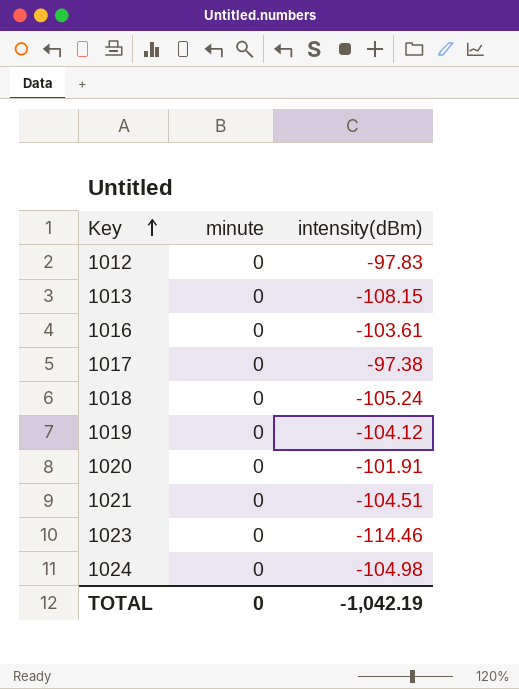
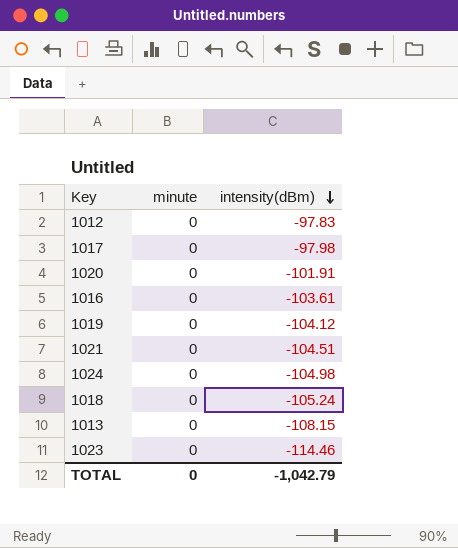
row order: Key ascending -> intensity(dBm) descending
1017 | intensity(dBm): -97.38 -> -97.98
TOTAL | intensity(dBm): -1,042.19 -> -1,042.79

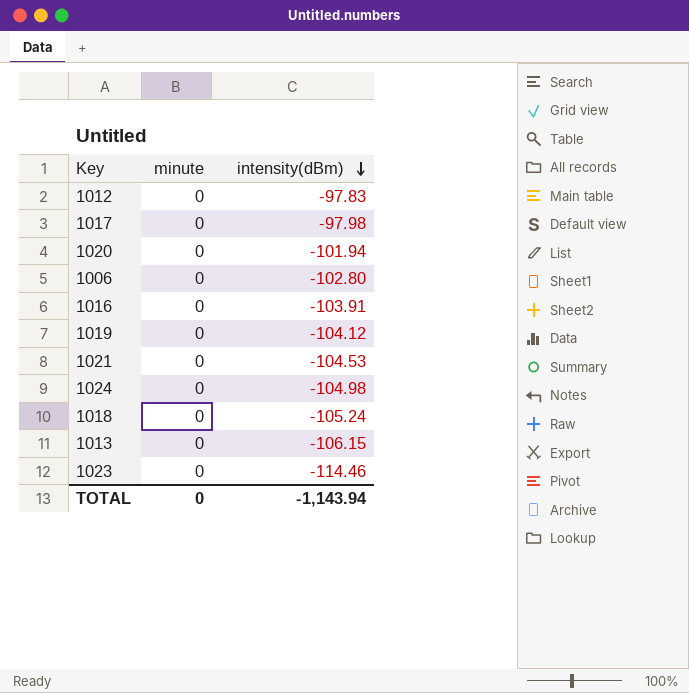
1020 | intensity(dBm): -101.91 -> -101.94
row 1006: none -> 0 | -102.80
1016 | intensity(dBm): -103.61 -> -103.91
1021 | intensity(dBm): -104.51 -> -104.53
1013 | intensity(dBm): -108.15 -> -106.15
TOTAL | intensity(dBm): -1,042.79 -> -1,143.94

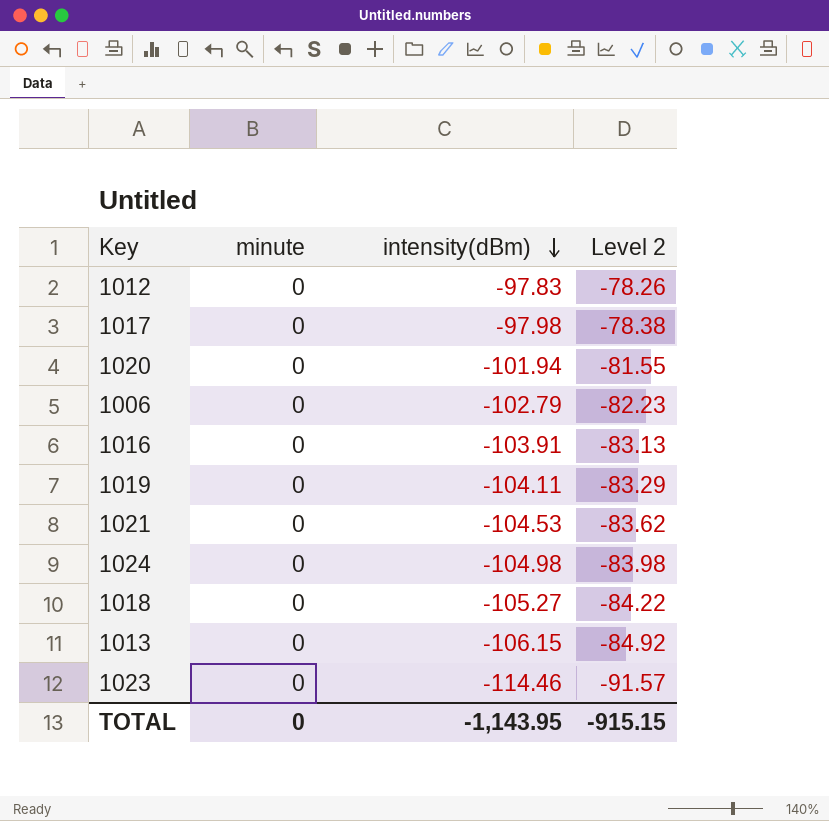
column Level 2 | formula: none -> [intensity(dBm)] * 0.8
1006 | intensity(dBm): -102.80 -> -102.79
1019 | intensity(dBm): -104.12 -> -104.11
1018 | intensity(dBm): -105.24 -> -105.27
TOTAL | intensity(dBm): -1,143.94 -> -1,143.95

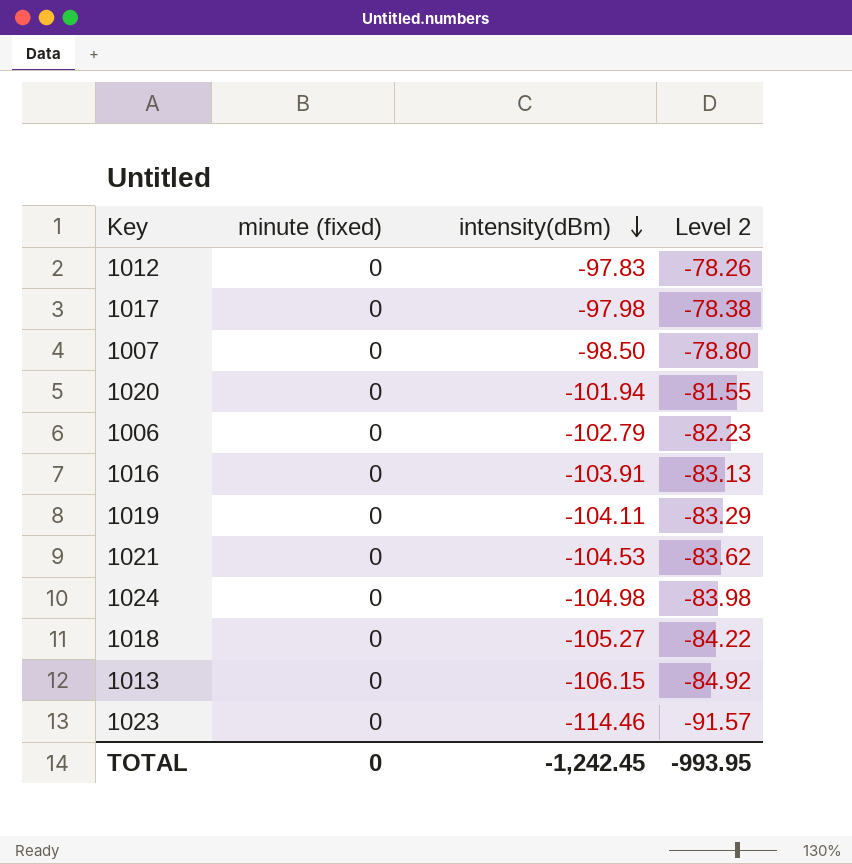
column name: minute -> minute (fixed)
row 1007: none -> 0 | -98.50 | -78.80
TOTAL | intensity(dBm): -1,143.95 -> -1,242.45
TOTAL | Level 2: -915.15 -> -993.95

